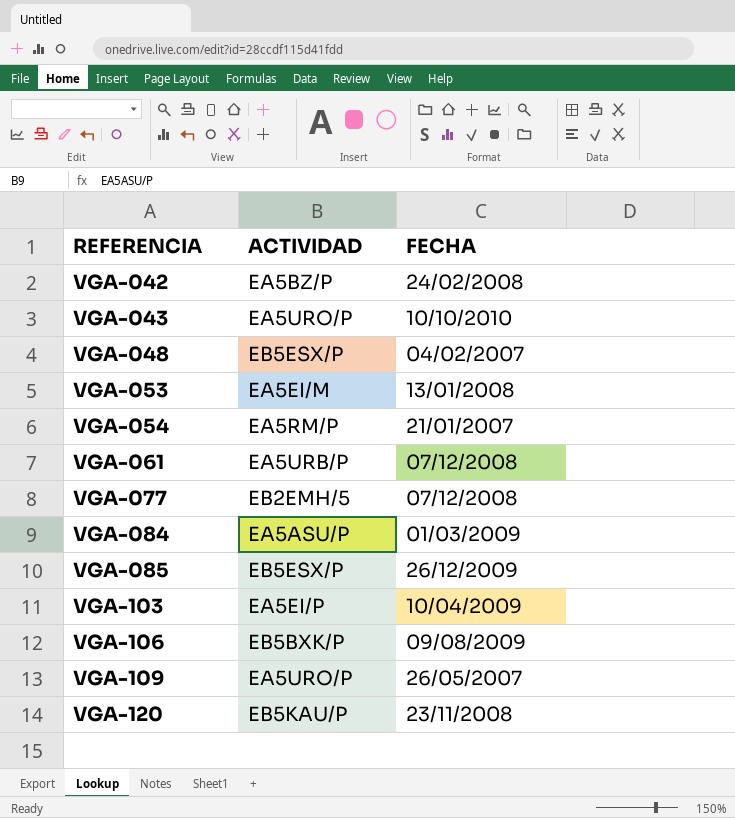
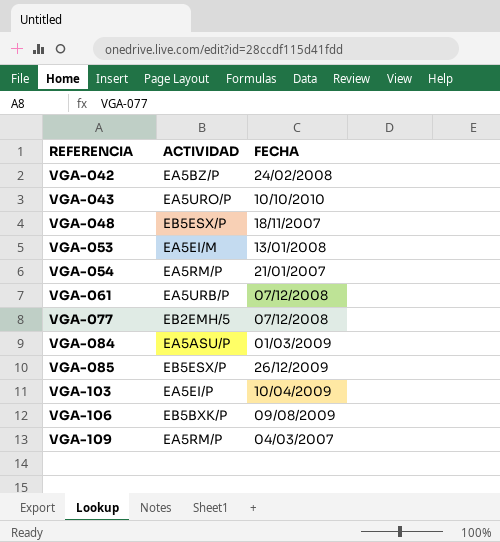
row VGA-120: EB5KAU/P | 23/11/2008 -> none
VGA-048 | FECHA: 04/02/2007 -> 18/11/2007
VGA-109 | ACTIVIDAD: EA5URO/P -> EA5RM/P
VGA-109 | FECHA: 26/05/2007 -> 04/03/2007

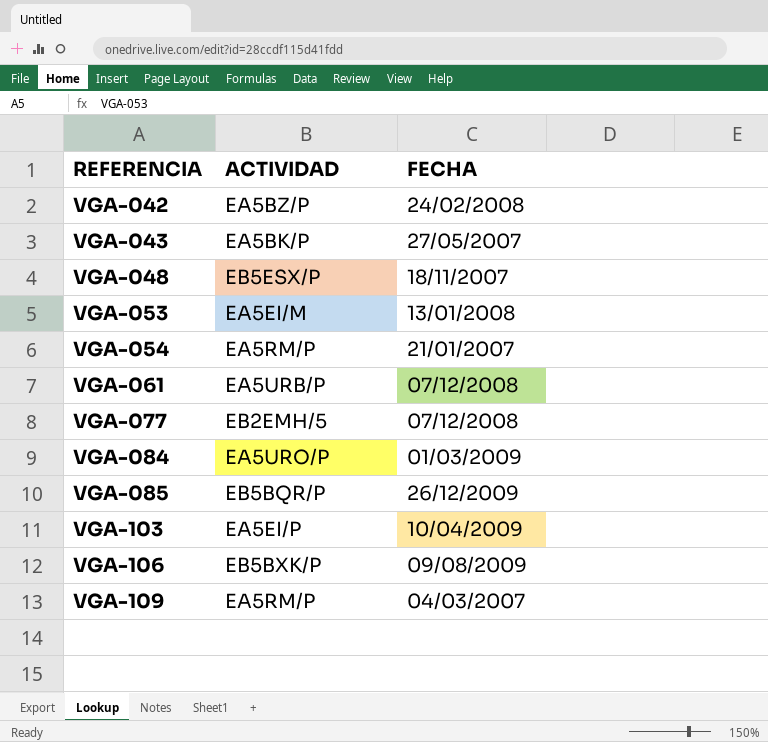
VGA-043 | ACTIVIDAD: EA5URO/P -> EA5BK/P
VGA-043 | FECHA: 10/10/2010 -> 27/05/2007
VGA-084 | ACTIVIDAD: EA5ASU/P -> EA5URO/P
VGA-085 | ACTIVIDAD: EB5ESX/P -> EB5BQR/P

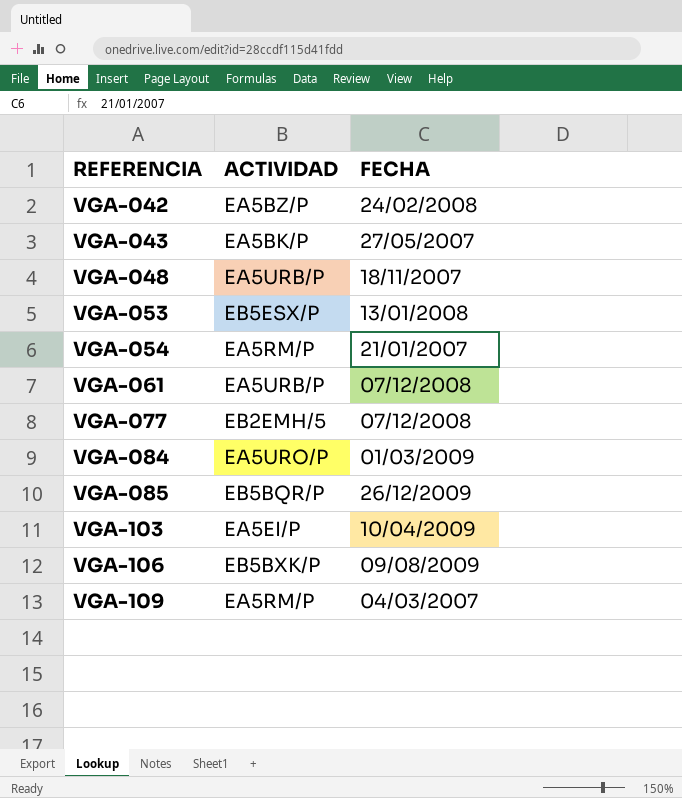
VGA-048 | ACTIVIDAD: EB5ESX/P -> EA5URB/P
VGA-053 | ACTIVIDAD: EA5EI/M -> EB5ESX/P

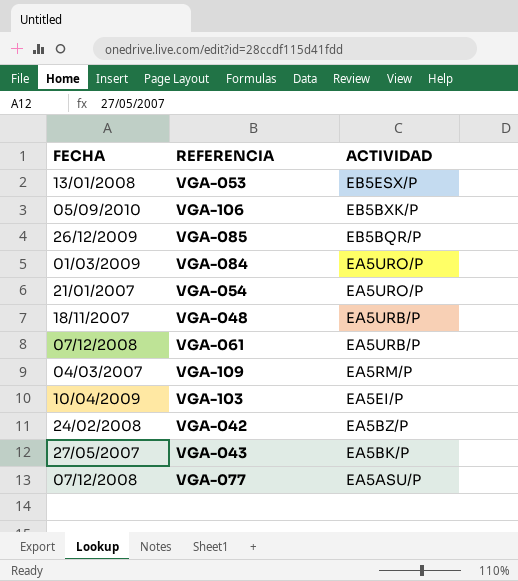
row order: REFERENCIA ascending -> ACTIVIDAD descending
column FECHA | position: 3 -> 1
VGA-106 | FECHA: 09/08/2009 -> 05/09/2010
VGA-054 | ACTIVIDAD: EA5RM/P -> EA5URO/P
VGA-077 | ACTIVIDAD: EB2EMH/5 -> EA5ASU/P

